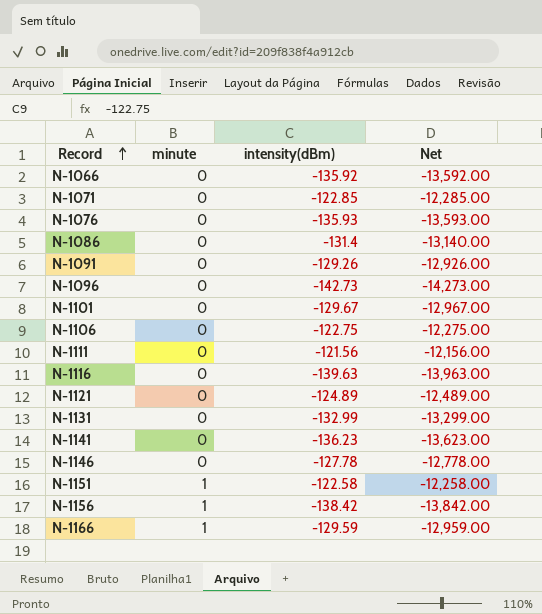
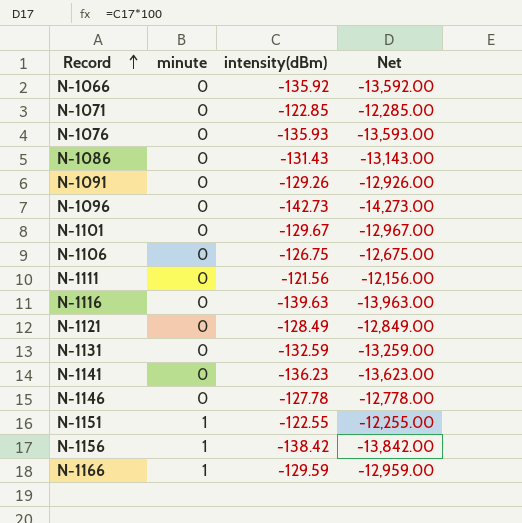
N-1086 | intensity(dBm): -131.4 -> -131.43
N-1086 | Net: -13,140.00 -> -13,143.00
N-1106 | intensity(dBm): -122.75 -> -126.75
N-1106 | Net: -12,275.00 -> -12,675.00
N-1121 | intensity(dBm): -124.89 -> -128.49
N-1121 | Net: -12,489.00 -> -12,849.00
N-1131 | intensity(dBm): -132.99 -> -132.59
N-1131 | Net: -13,299.00 -> -13,259.00
N-1151 | intensity(dBm): -122.58 -> -122.55
N-1151 | Net: -12,258.00 -> -12,255.00

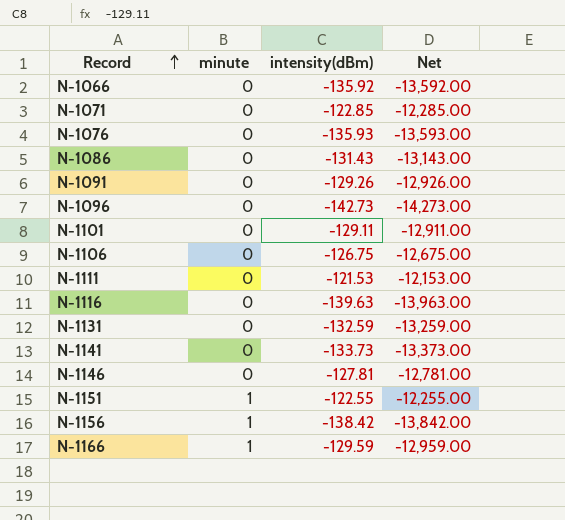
row N-1121: 0 | -128.49 | -12,849.00 -> none
N-1101 | intensity(dBm): -129.67 -> -129.11
N-1101 | Net: -12,967.00 -> -12,911.00
N-1111 | intensity(dBm): -121.56 -> -121.53
N-1111 | Net: -12,156.00 -> -12,153.00
N-1141 | intensity(dBm): -136.23 -> -133.73
N-1141 | Net: -13,623.00 -> -13,373.00
N-1146 | intensity(dBm): -127.78 -> -127.81
N-1146 | Net: -12,778.00 -> -12,781.00

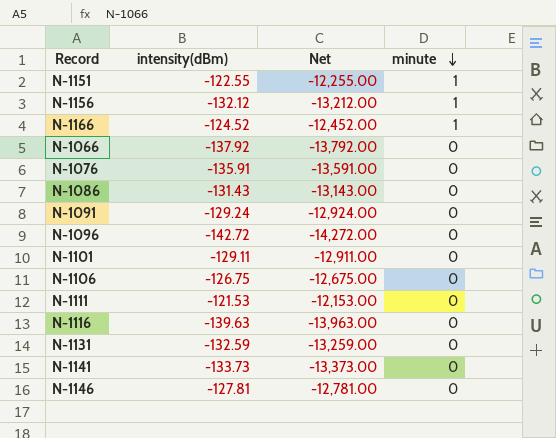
row order: Record ascending -> minute descending
column minute | position: 2 -> 4
row N-1071: 0 | -122.85 | -12,285.00 -> none
N-1156 | intensity(dBm): -138.42 -> -132.12
N-1156 | Net: -13,842.00 -> -13,212.00
N-1166 | intensity(dBm): -129.59 -> -124.52
N-1166 | Net: -12,959.00 -> -12,452.00
N-1066 | intensity(dBm): -135.92 -> -137.92
N-1066 | Net: -13,592.00 -> -13,792.00
N-1076 | intensity(dBm): -135.93 -> -135.91
N-1076 | Net: -13,593.00 -> -13,591.00
N-1091 | intensity(dBm): -129.26 -> -129.24
N-1091 | Net: -12,926.00 -> -12,924.00
N-1096 | intensity(dBm): -142.73 -> -142.72
N-1096 | Net: -14,273.00 -> -14,272.00

